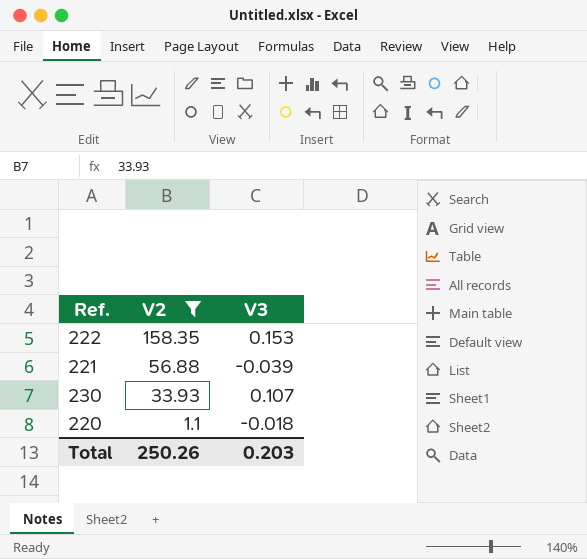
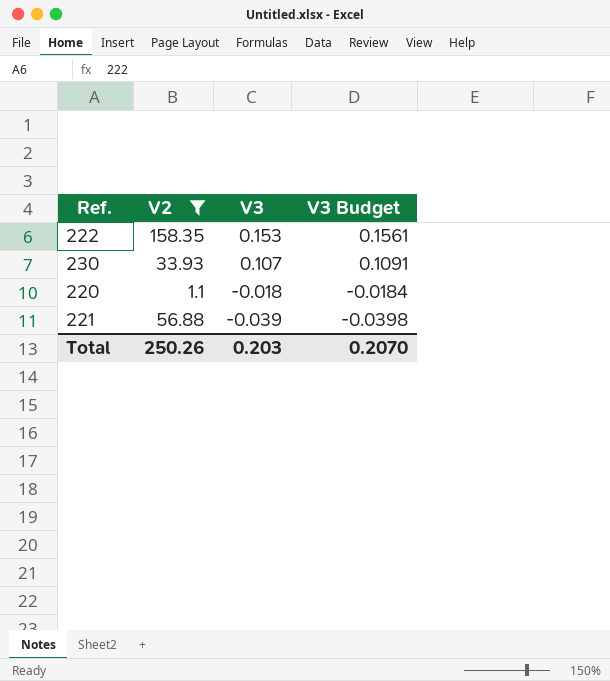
row order: V2 descending -> V3 descending
column V3 Budget | formula: none -> [V3] * 1.02

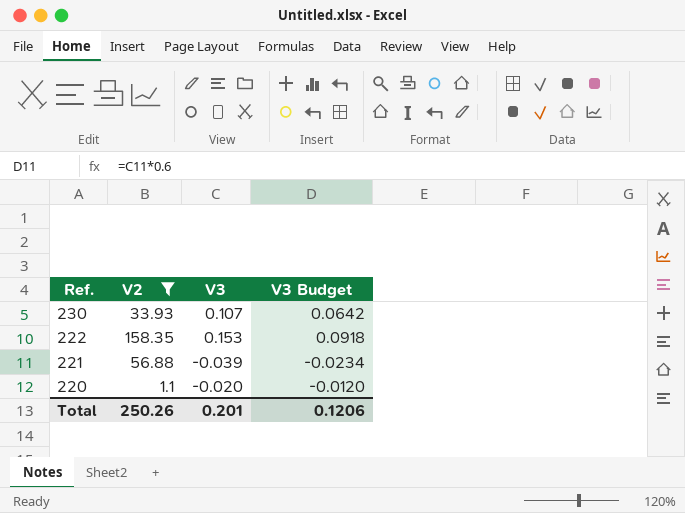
row order: V3 descending -> Ref. descending
column V3 Budget | formula: [V3] * 1.02 -> [V3] * 0.6
220 | V3: -0.018 -> -0.020
Total | V3: 0.203 -> 0.201
Total | V3 Budget: 0.2070 -> 0.1206

